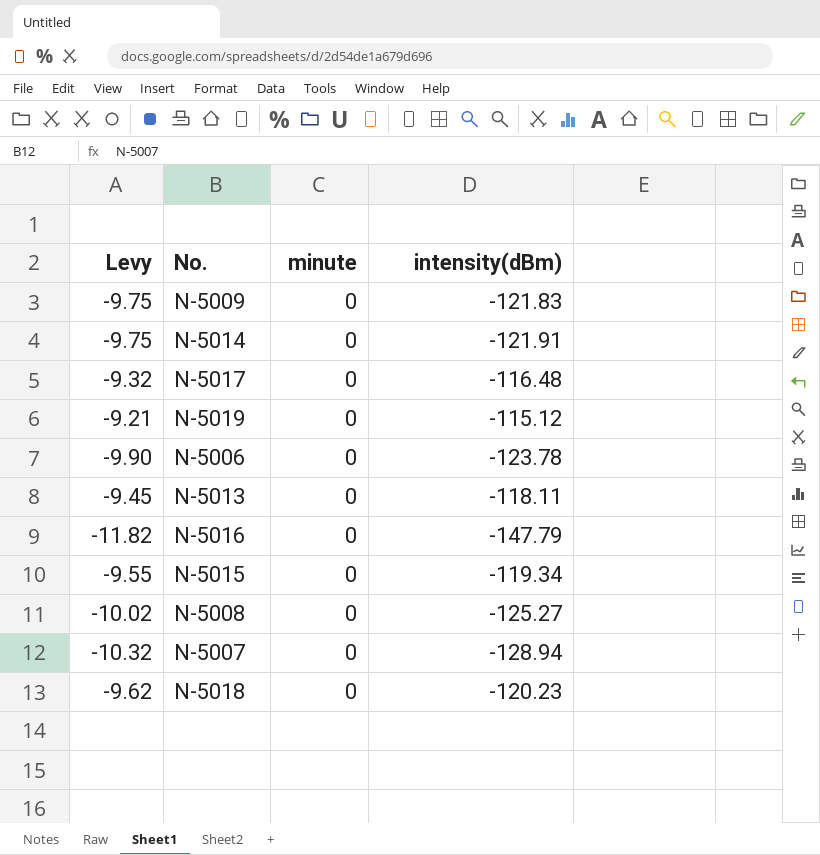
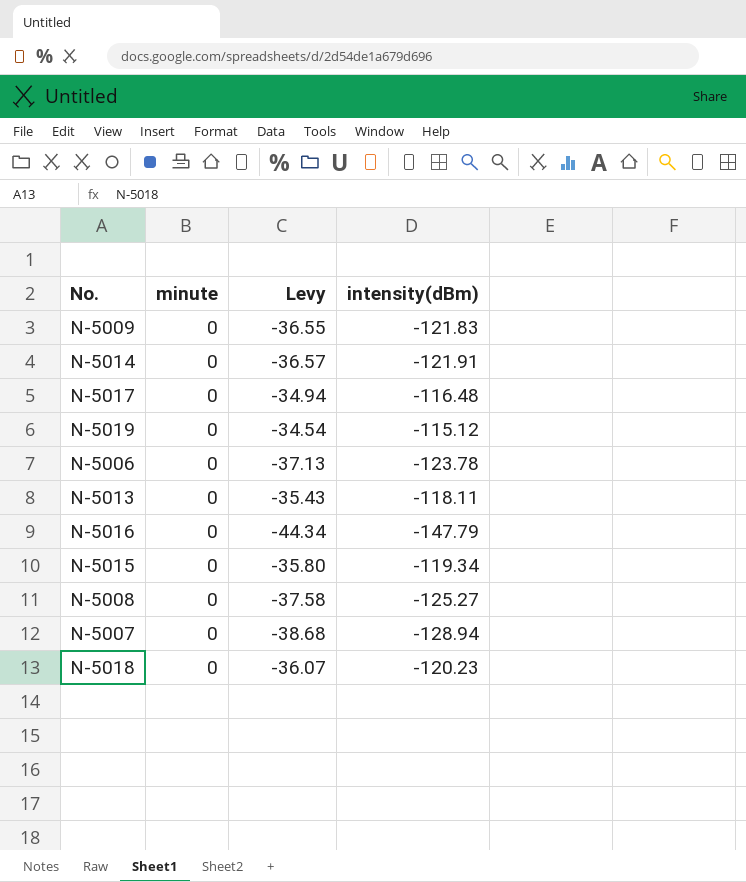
column Levy | formula: [intensity(dBm)] * 0.08 -> [intensity(dBm)] * 0.3
column Levy | position: 1 -> 3

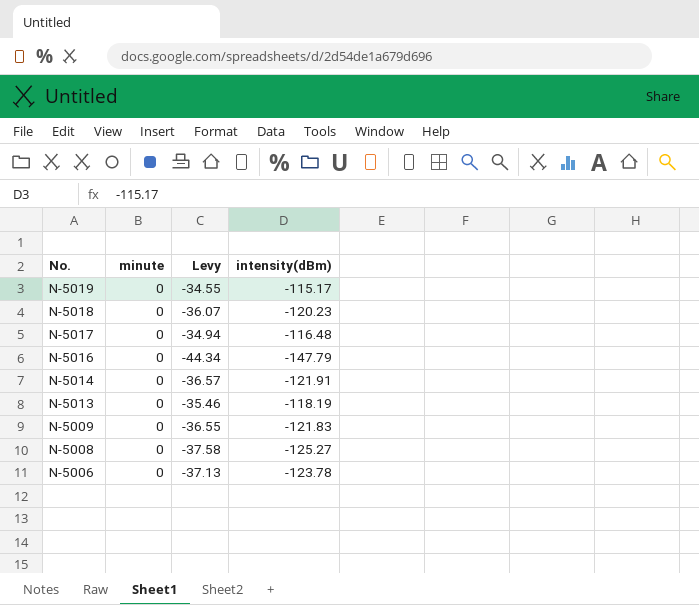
row order: none -> No. descending
row N-5015: 0 | -35.80 | -119.34 -> none
row N-5007: 0 | -38.68 | -128.94 -> none
N-5019 | Levy: -34.54 -> -34.55
N-5019 | intensity(dBm): -115.12 -> -115.17
N-5013 | Levy: -35.43 -> -35.46
N-5013 | intensity(dBm): -118.11 -> -118.19

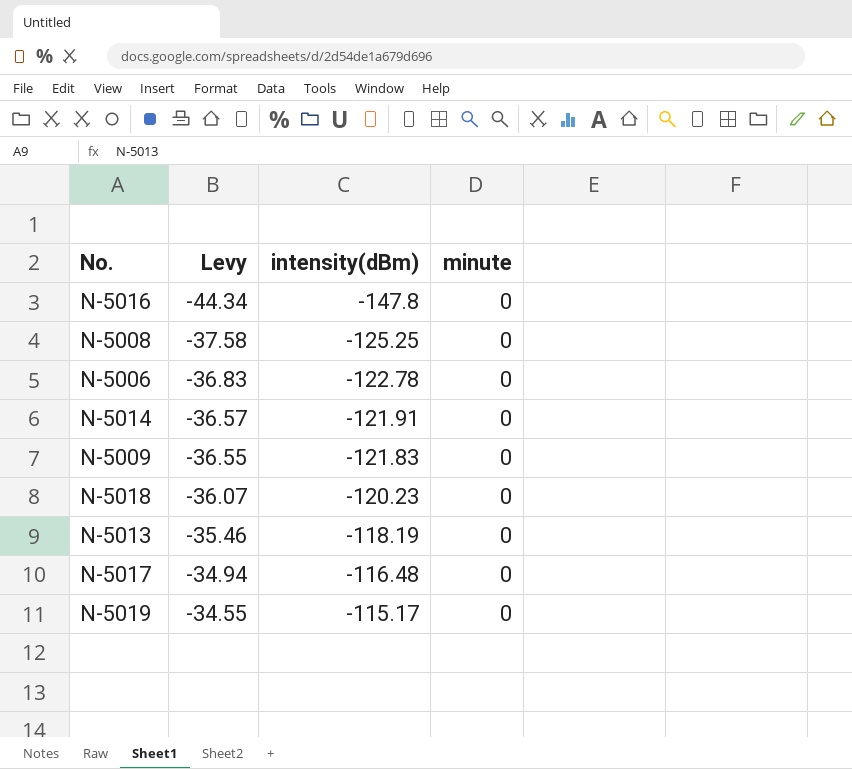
row order: No. descending -> Levy ascending
column minute | position: 2 -> 4
N-5016 | intensity(dBm): -147.79 -> -147.8
N-5008 | intensity(dBm): -125.27 -> -125.25
N-5006 | Levy: -37.13 -> -36.83
N-5006 | intensity(dBm): -123.78 -> -122.78

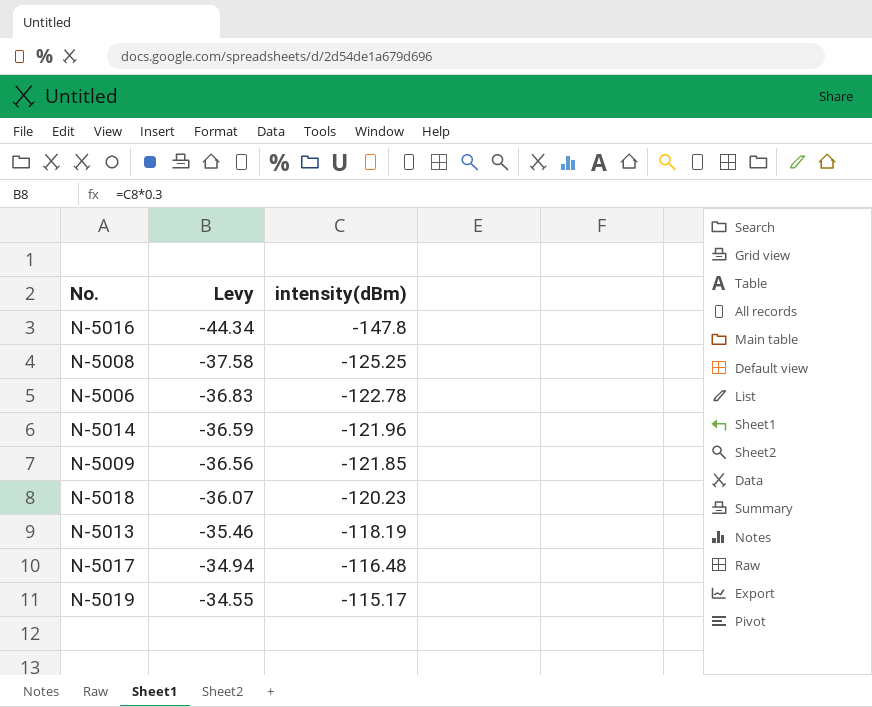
column minute | position: 4 -> none
N-5014 | Levy: -36.57 -> -36.59
N-5014 | intensity(dBm): -121.91 -> -121.96
N-5009 | Levy: -36.55 -> -36.56
N-5009 | intensity(dBm): -121.83 -> -121.85

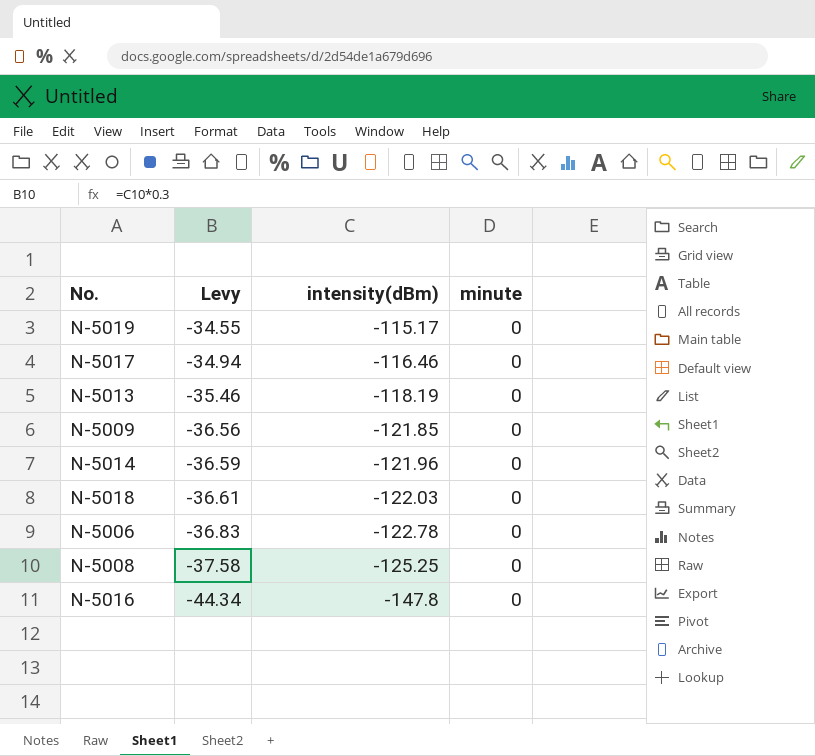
row order: Levy ascending -> Levy descending
column minute | position: none -> 4
N-5017 | intensity(dBm): -116.48 -> -116.46
N-5018 | Levy: -36.07 -> -36.61
N-5018 | intensity(dBm): -120.23 -> -122.03

